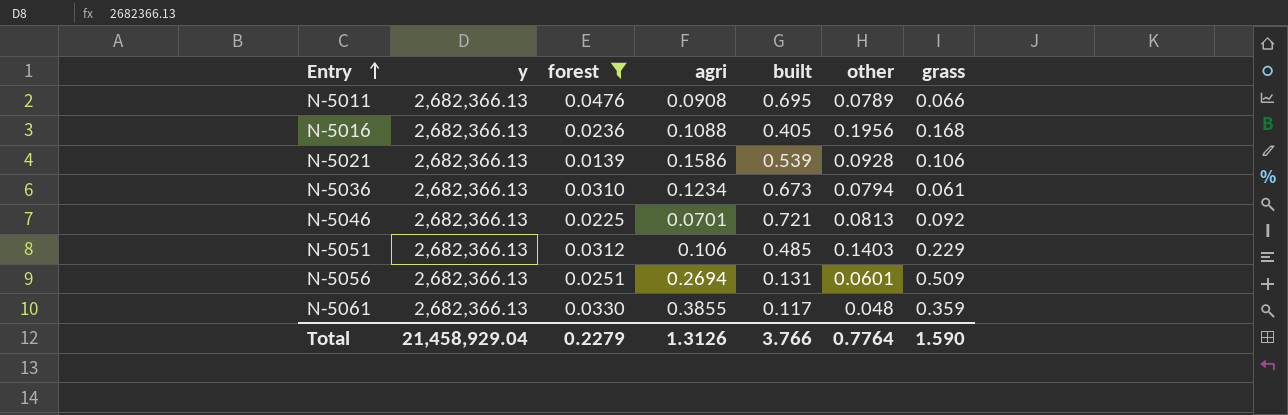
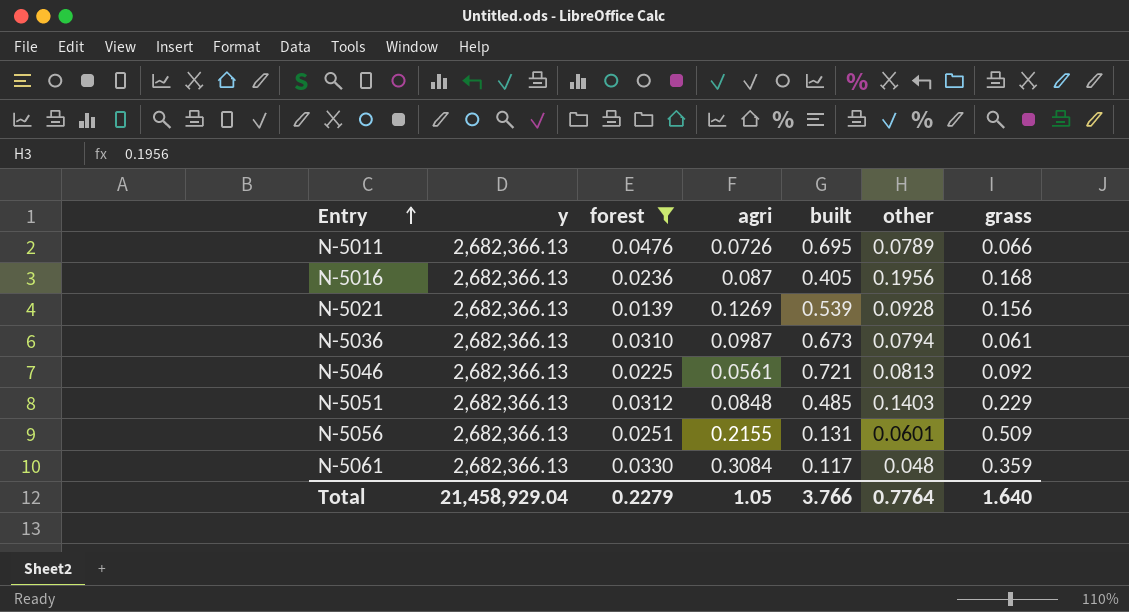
N-5011 | agri: 0.0908 -> 0.0726
N-5016 | agri: 0.1088 -> 0.087
N-5021 | agri: 0.1586 -> 0.1269
N-5021 | grass: 0.106 -> 0.156
N-5036 | agri: 0.1234 -> 0.0987
N-5046 | agri: 0.0701 -> 0.0561
N-5051 | agri: 0.106 -> 0.0848
N-5056 | agri: 0.2694 -> 0.2155
N-5061 | agri: 0.3855 -> 0.3084
Total | agri: 1.3126 -> 1.05
Total | grass: 1.590 -> 1.640

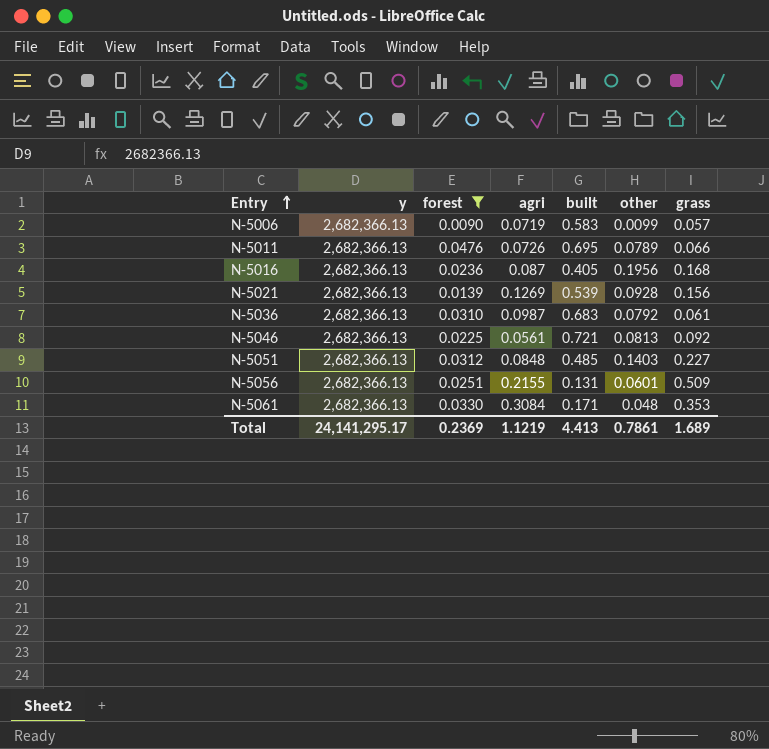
row N-5006: none -> 2,682,366.13 | 0.0090 | 0.0719 | 0.583 | 0.0099 | 0.057
N-5036 | built: 0.673 -> 0.683
N-5036 | other: 0.0794 -> 0.0792
N-5051 | grass: 0.229 -> 0.227
N-5061 | built: 0.117 -> 0.171
N-5061 | grass: 0.359 -> 0.353
Total | y: 21,458,929.04 -> 24,141,295.17
Total | forest: 0.2279 -> 0.2369
Total | agri: 1.05 -> 1.1219
Total | built: 3.766 -> 4.413
Total | other: 0.7764 -> 0.7861
Total | grass: 1.640 -> 1.689

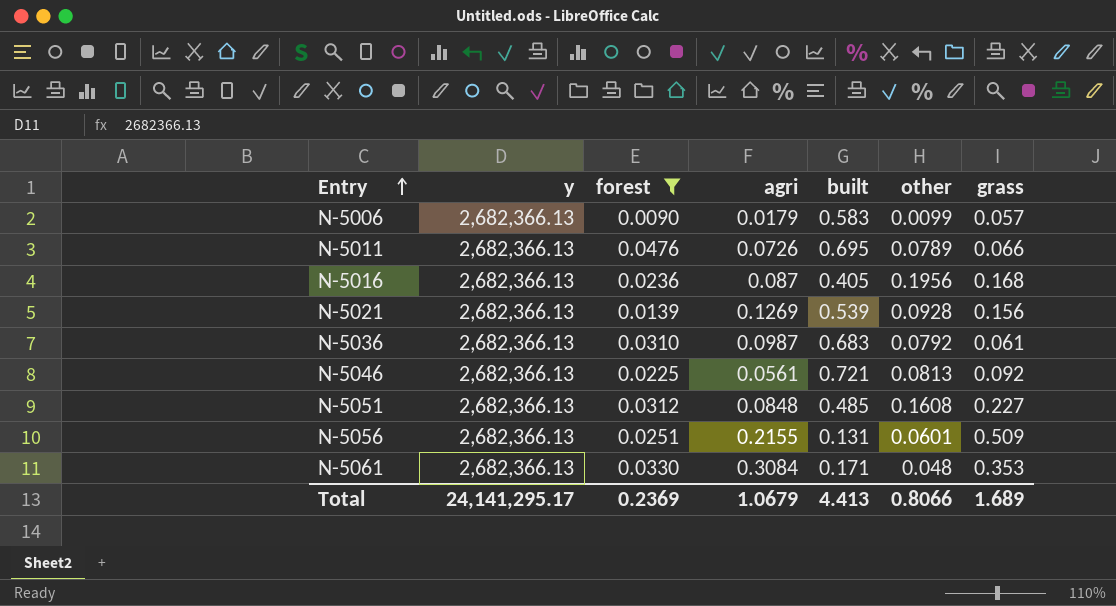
N-5006 | agri: 0.0719 -> 0.0179
N-5051 | other: 0.1403 -> 0.1608
Total | agri: 1.1219 -> 1.0679
Total | other: 0.7861 -> 0.8066

